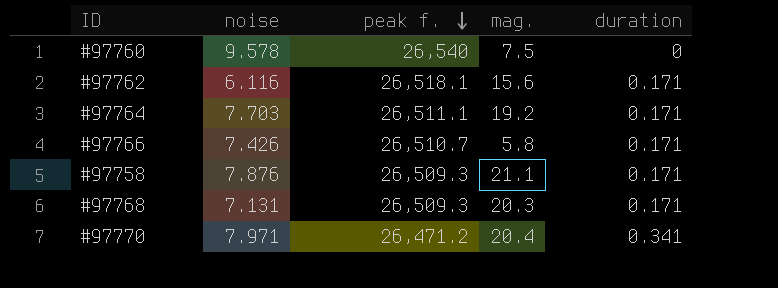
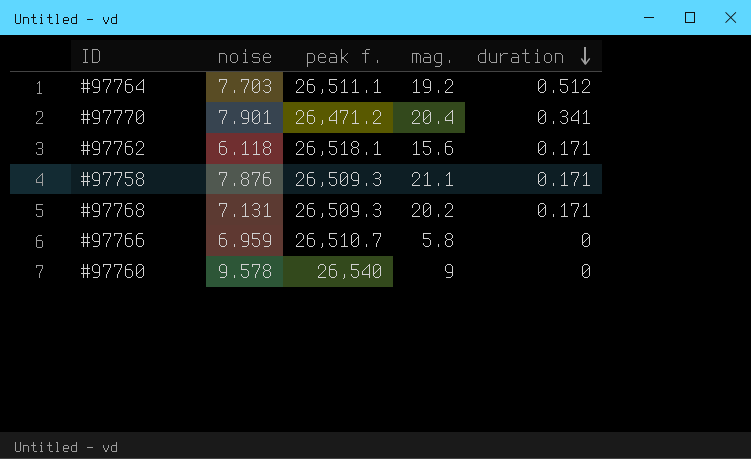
row order: peak f. descending -> duration descending
#97764 | duration: 0.171 -> 0.512
#97770 | noise: 7.971 -> 7.901
#97762 | noise: 6.116 -> 6.118
#97768 | mag.: 20.3 -> 20.2
#97766 | noise: 7.426 -> 6.959
#97766 | duration: 0.171 -> 0
#97760 | mag.: 7.5 -> 9

